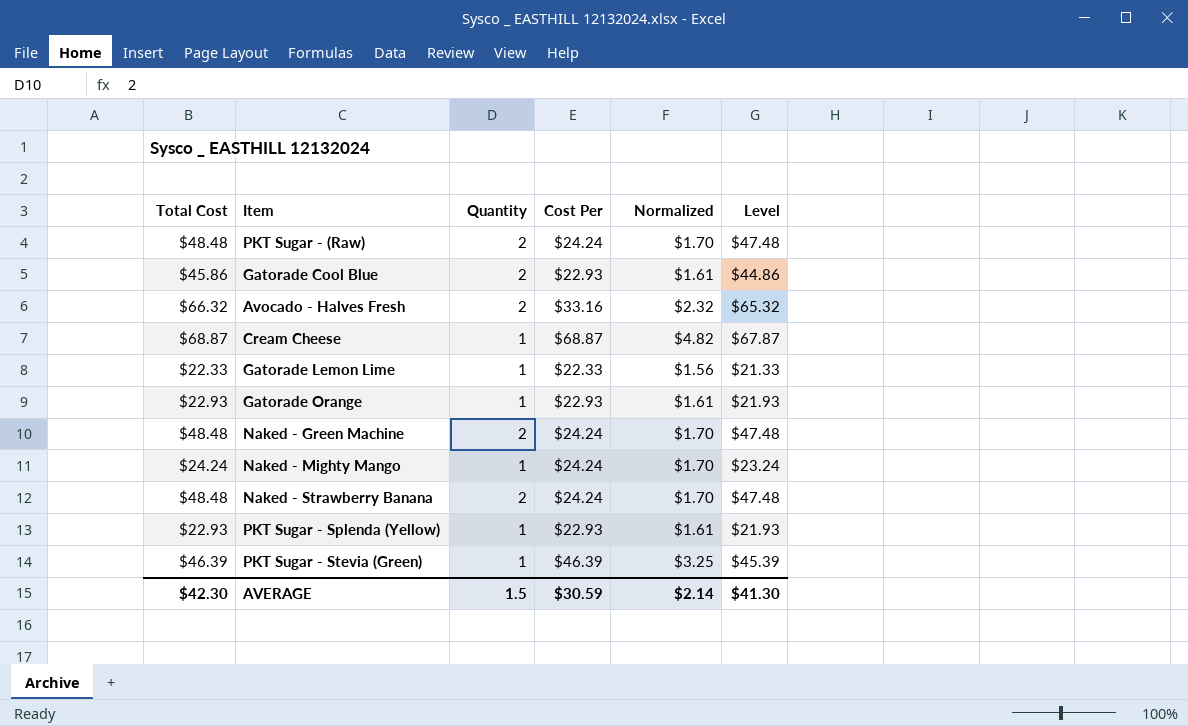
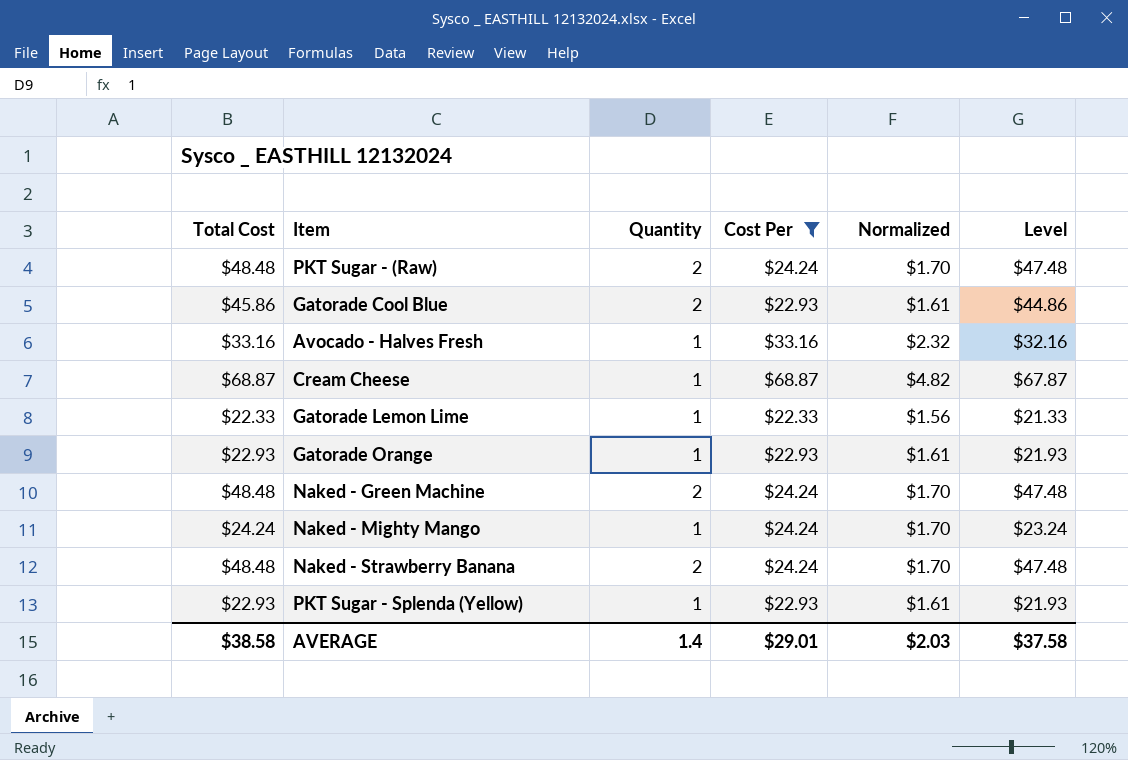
filter: none -> Cost Per != $46.39
Avocado - Halves Fresh | Total Cost: $66.32 -> $33.16
Avocado - Halves Fresh | Quantity: 2 -> 1
Avocado - Halves Fresh | Level: $65.32 -> $32.16
AVERAGE | Total Cost: $42.30 -> $38.58
AVERAGE | Quantity: 1.5 -> 1.4
AVERAGE | Cost Per: $30.59 -> $29.01
AVERAGE | Normalized: $2.14 -> $2.03
AVERAGE | Level: $41.30 -> $37.58

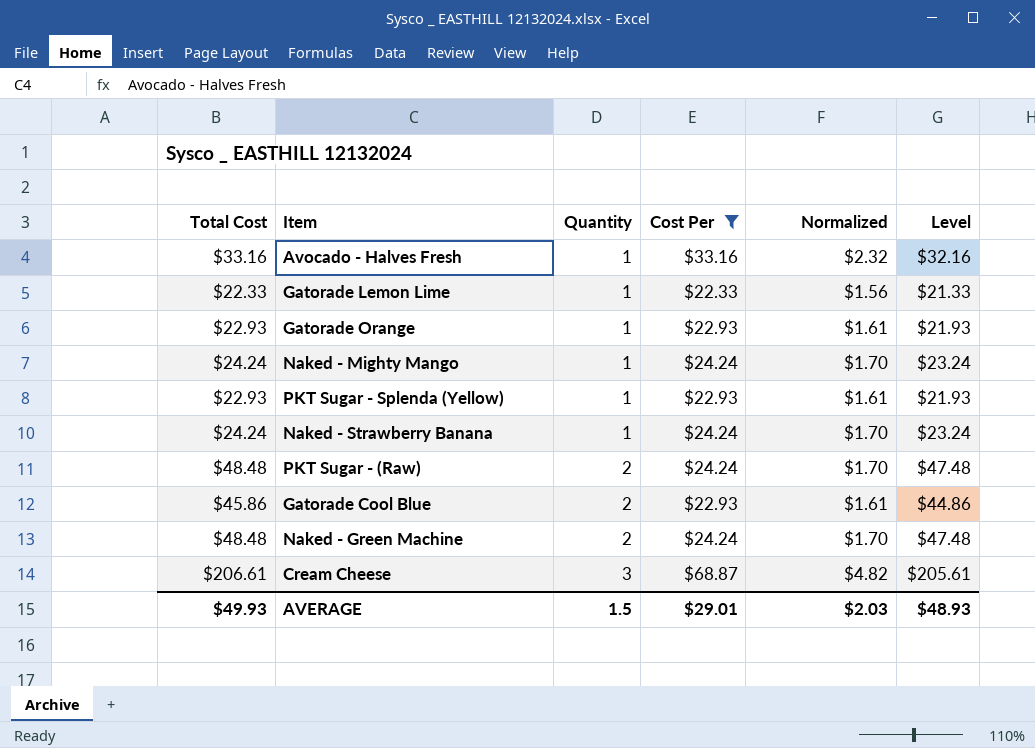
row order: none -> Quantity ascending
Naked - Strawberry Banana | Total Cost: $48.48 -> $24.24
Naked - Strawberry Banana | Quantity: 2 -> 1
Naked - Strawberry Banana | Level: $47.48 -> $23.24
Cream Cheese | Total Cost: $68.87 -> $206.61
Cream Cheese | Quantity: 1 -> 3
Cream Cheese | Level: $67.87 -> $205.61
AVERAGE | Total Cost: $38.58 -> $49.93
AVERAGE | Quantity: 1.4 -> 1.5
AVERAGE | Level: $37.58 -> $48.93

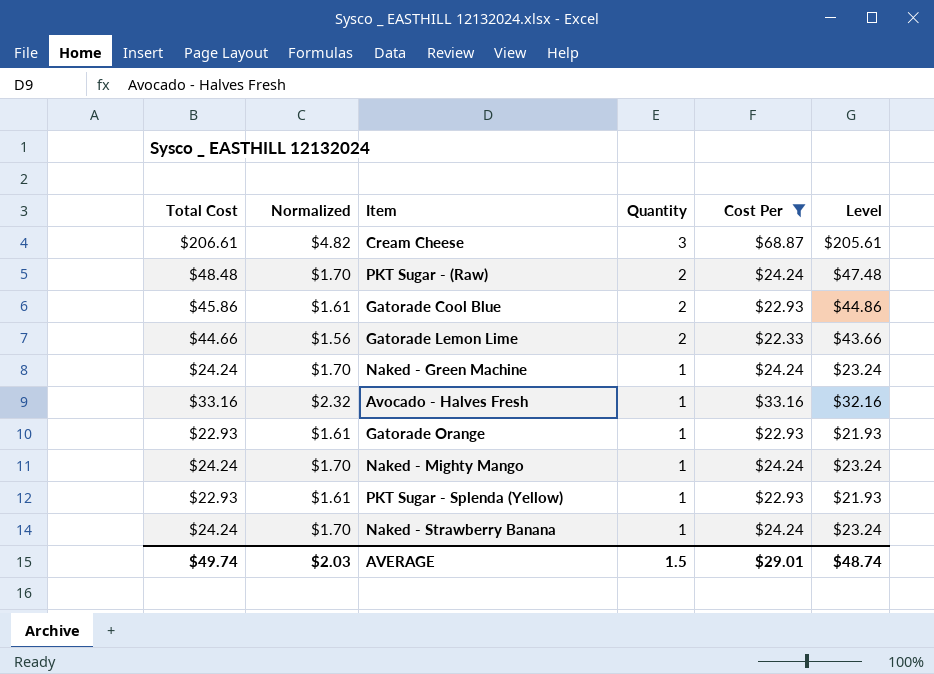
row order: Quantity ascending -> Quantity descending
column Normalized | position: 5 -> 2
Gatorade Lemon Lime | Total Cost: $22.33 -> $44.66
Gatorade Lemon Lime | Quantity: 1 -> 2
Gatorade Lemon Lime | Level: $21.33 -> $43.66
Naked - Green Machine | Total Cost: $48.48 -> $24.24
Naked - Green Machine | Quantity: 2 -> 1
Naked - Green Machine | Level: $47.48 -> $23.24
AVERAGE | Total Cost: $49.93 -> $49.74
AVERAGE | Level: $48.93 -> $48.74

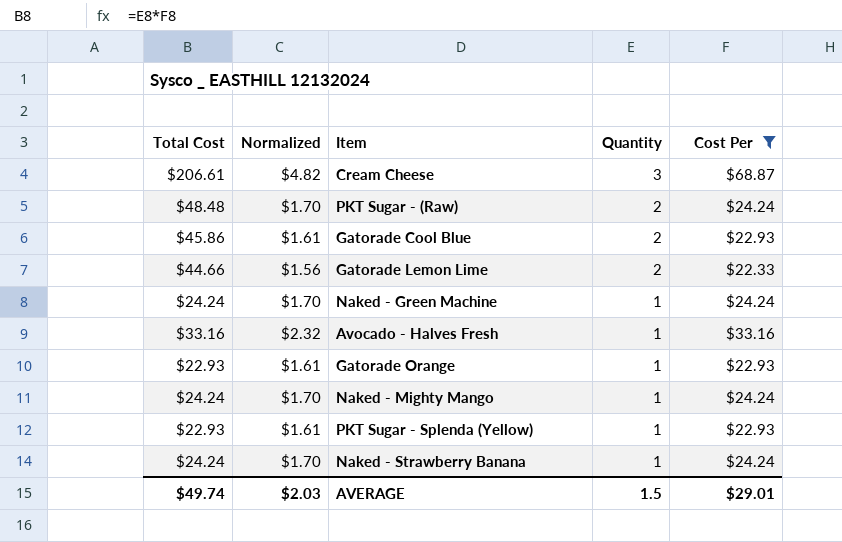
column Level | formula: [Total Cost] - 1 -> none

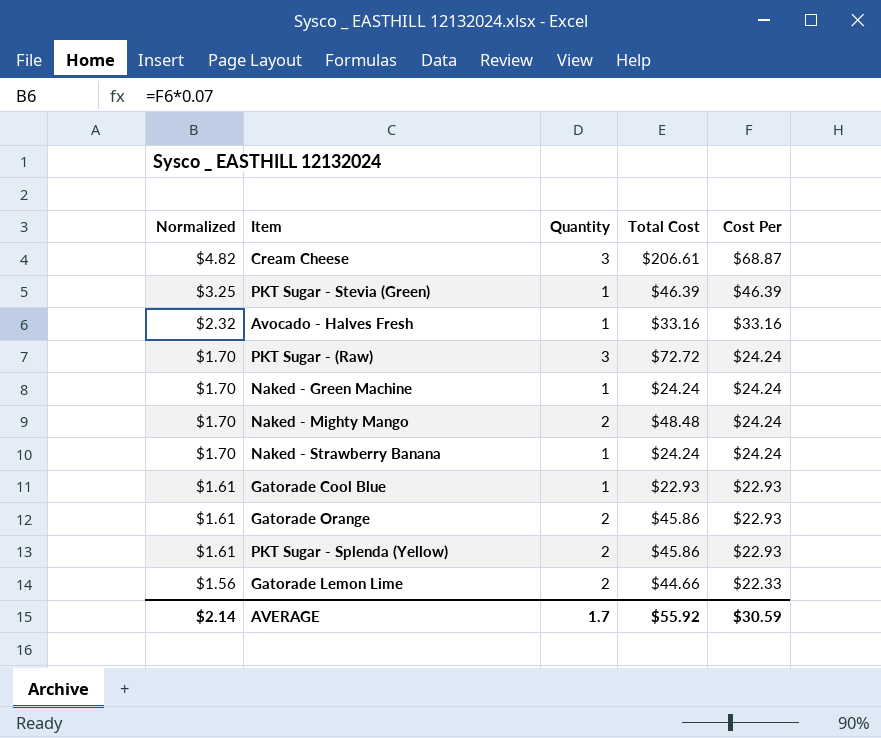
filter: Cost Per != $46.39 -> none
row order: Quantity descending -> Normalized descending
column Total Cost | position: 1 -> 4
PKT Sugar - (Raw) | Quantity: 2 -> 3
PKT Sugar - (Raw) | Total Cost: $48.48 -> $72.72
Naked - Mighty Mango | Quantity: 1 -> 2
Naked - Mighty Mango | Total Cost: $24.24 -> $48.48
Gatorade Cool Blue | Quantity: 2 -> 1
Gatorade Cool Blue | Total Cost: $45.86 -> $22.93
Gatorade Orange | Quantity: 1 -> 2
Gatorade Orange | Total Cost: $22.93 -> $45.86
PKT Sugar - Splenda (Yellow) | Quantity: 1 -> 2
PKT Sugar - Splenda (Yellow) | Total Cost: $22.93 -> $45.86
AVERAGE | Normalized: $2.03 -> $2.14
AVERAGE | Quantity: 1.5 -> 1.7
AVERAGE | Total Cost: $49.74 -> $55.92
AVERAGE | Cost Per: $29.01 -> $30.59

